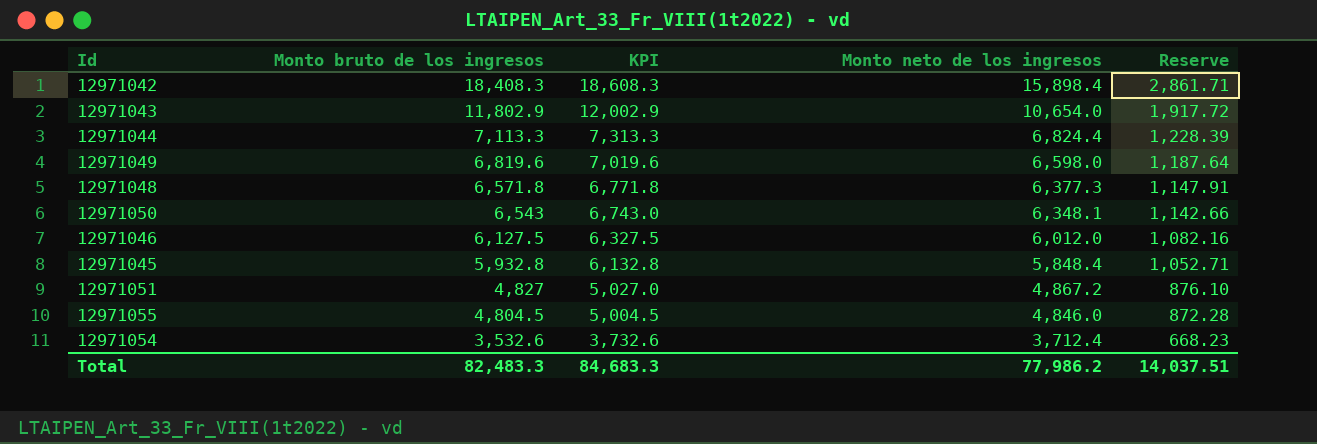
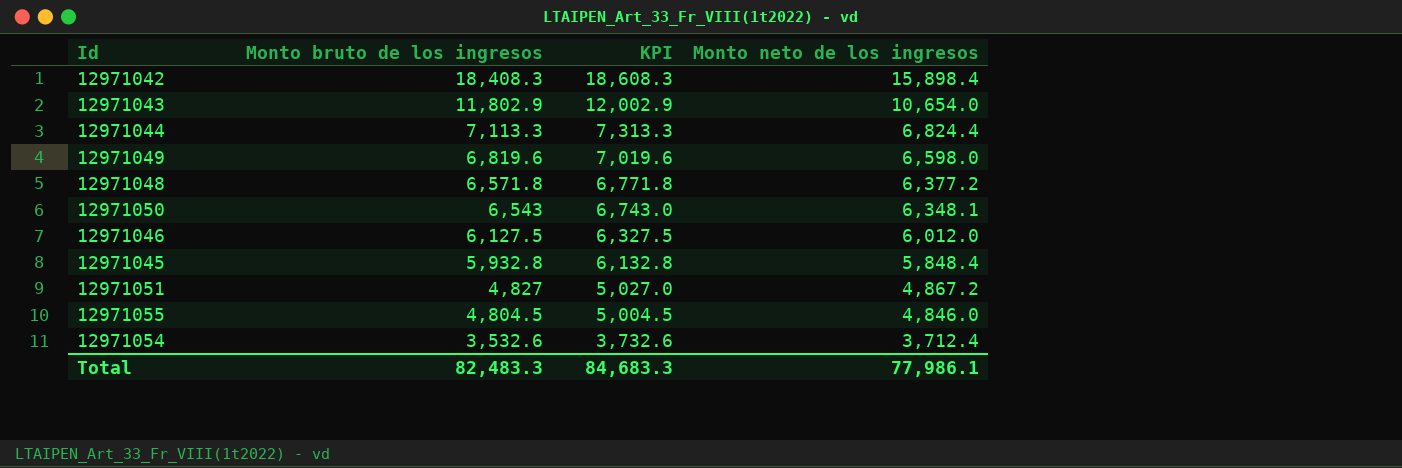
column Reserve | formula: [Monto neto de los ingresos] * 0.18 -> none
12971048 | Monto neto de los ingresos: 6,377.3 -> 6,377.2
Total | Monto neto de los ingresos: 77,986.2 -> 77,986.1

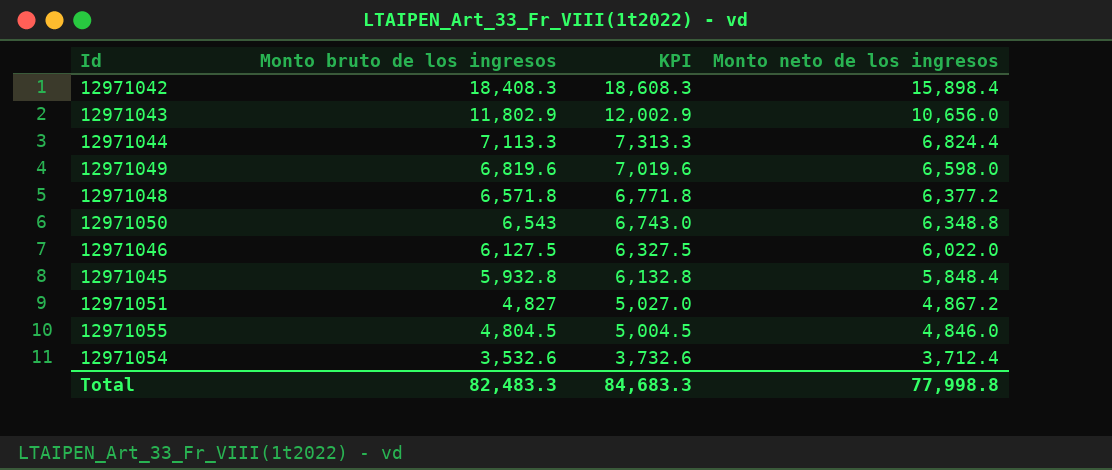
12971043 | Monto neto de los ingresos: 10,654.0 -> 10,656.0
12971050 | Monto neto de los ingresos: 6,348.1 -> 6,348.8
12971046 | Monto neto de los ingresos: 6,012.0 -> 6,022.0
Total | Monto neto de los ingresos: 77,986.1 -> 77,998.8

